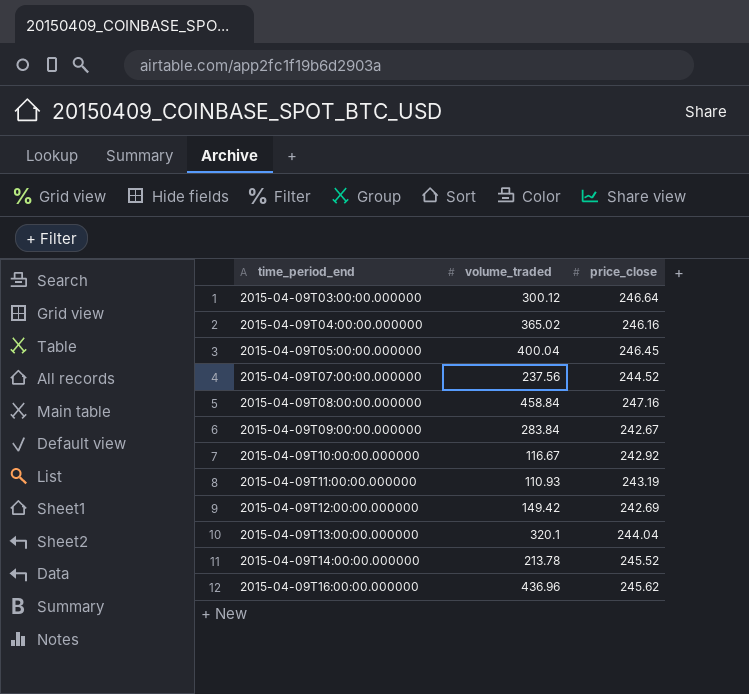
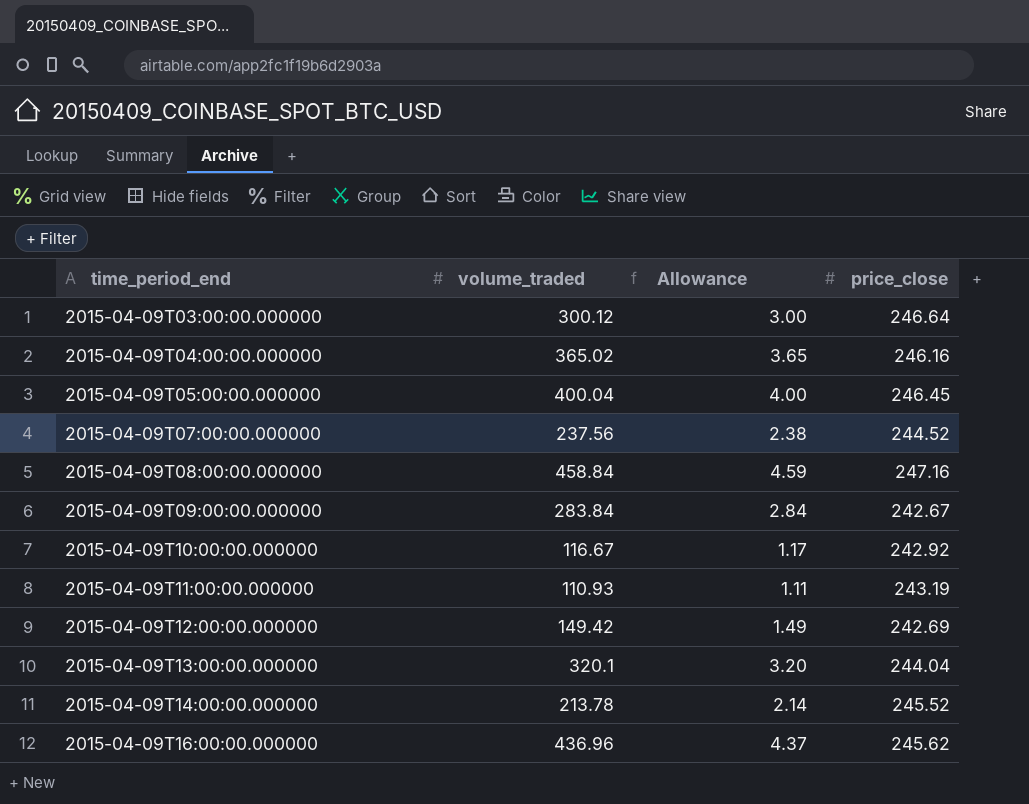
column Allowance | formula: none -> [volume_traded] * 0.01

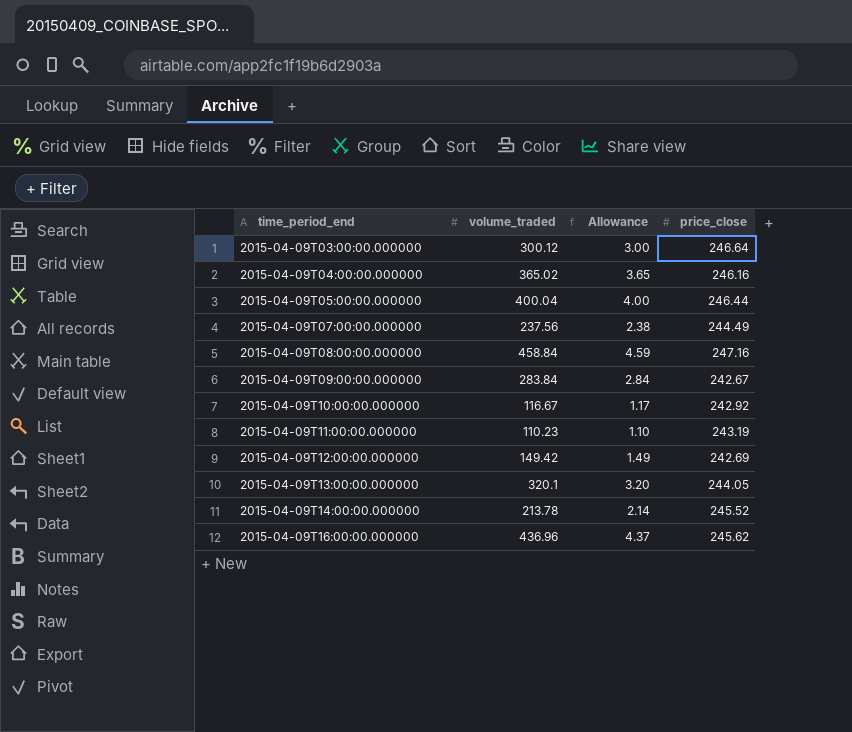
2015-04-09T05:00:00.000000 | price_close: 246.45 -> 246.44
2015-04-09T07:00:00.000000 | price_close: 244.52 -> 244.49
2015-04-09T11:00:00.000000 | volume_traded: 110.93 -> 110.23
2015-04-09T11:00:00.000000 | Allowance: 1.11 -> 1.10
2015-04-09T13:00:00.000000 | price_close: 244.04 -> 244.05

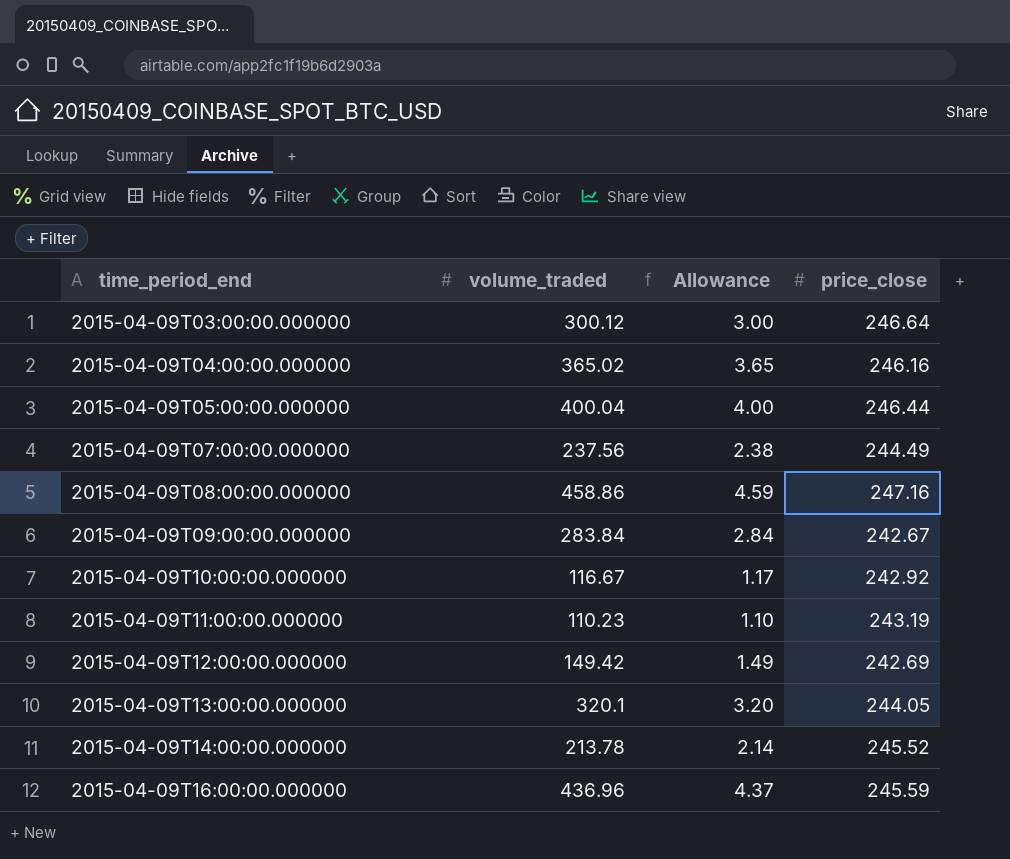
2015-04-09T08:00:00.000000 | volume_traded: 458.84 -> 458.86
2015-04-09T16:00:00.000000 | price_close: 245.62 -> 245.59

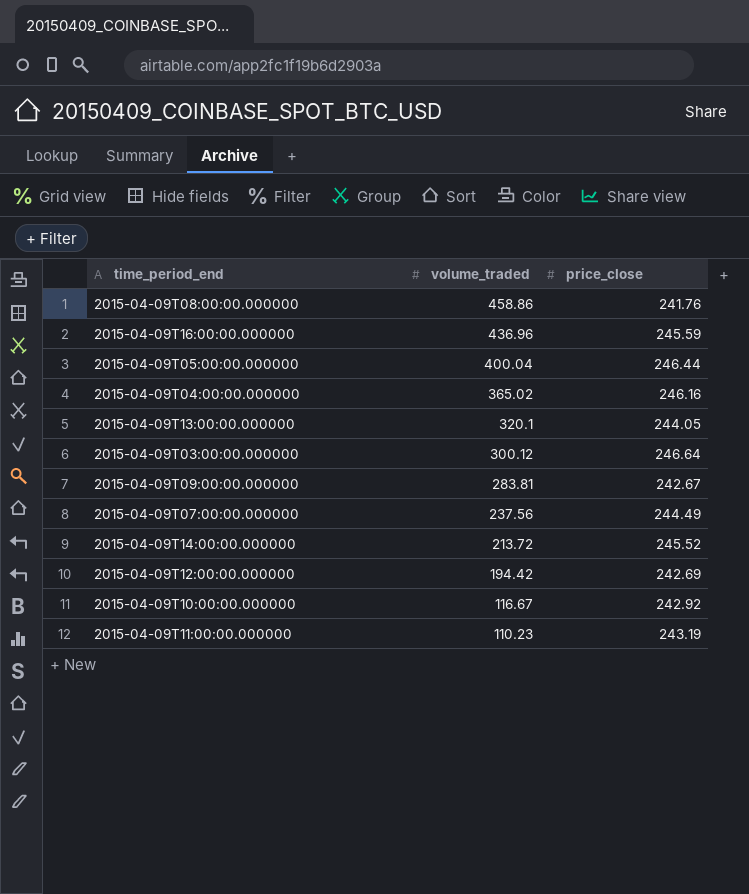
row order: time_period_end ascending -> volume_traded descending
column Allowance | formula: [volume_traded] * 0.01 -> none
2015-04-09T08:00:00.000000 | price_close: 247.16 -> 241.76
2015-04-09T09:00:00.000000 | volume_traded: 283.84 -> 283.81
2015-04-09T14:00:00.000000 | volume_traded: 213.78 -> 213.72
2015-04-09T12:00:00.000000 | volume_traded: 149.42 -> 194.42

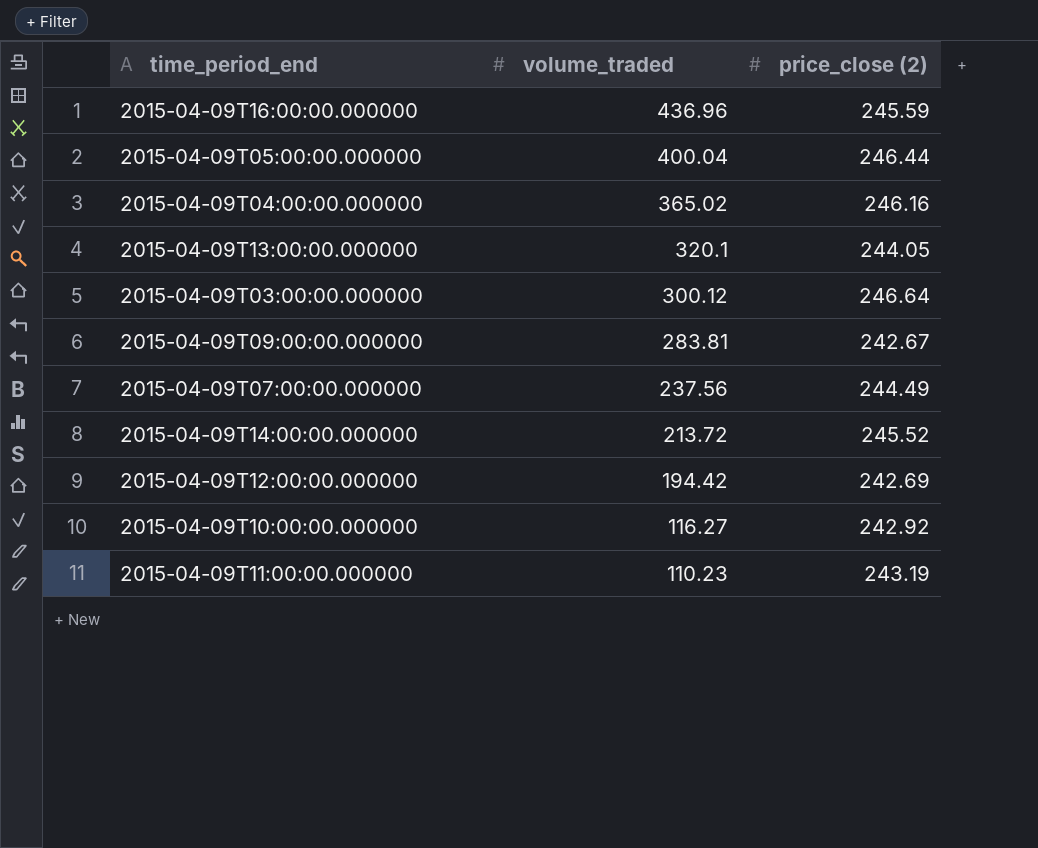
column name: price_close -> price_close (2)
row 2015-04-09T08:00:00.000000: 458.86 | 241.76 -> none
2015-04-09T10:00:00.000000 | volume_traded: 116.67 -> 116.27

